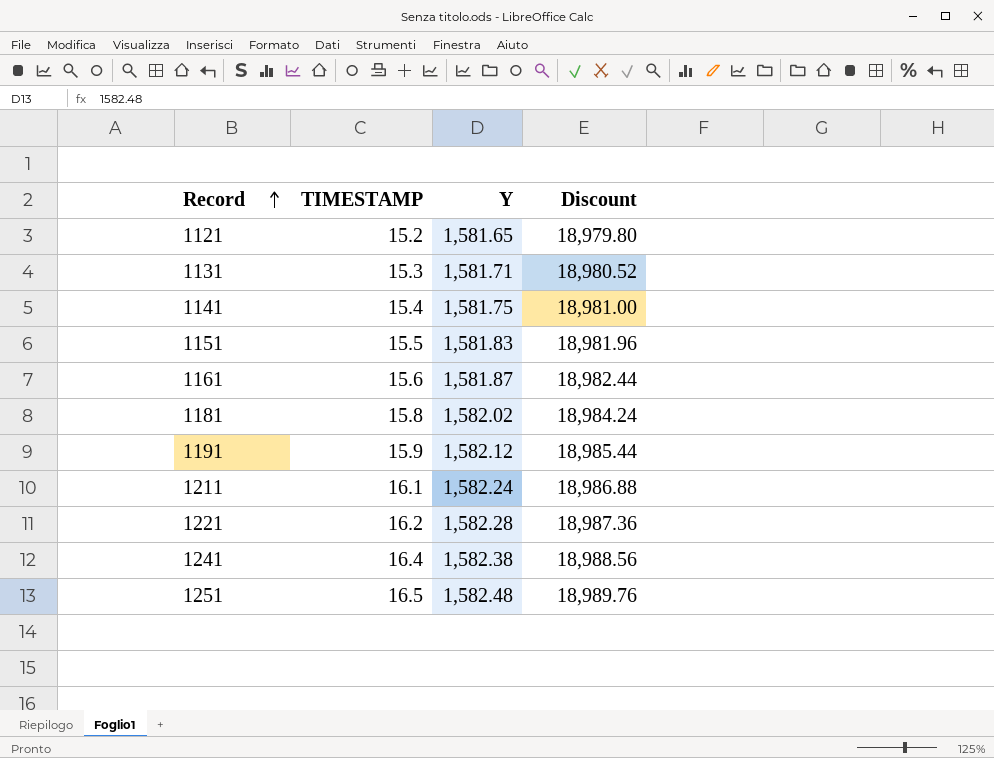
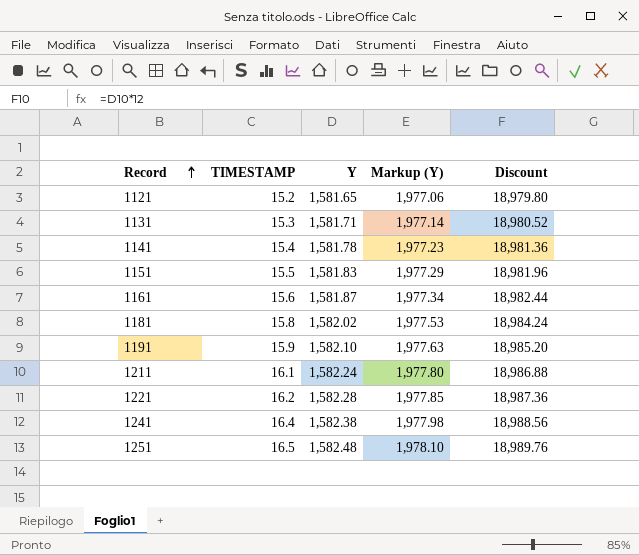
column Markup (Y) | formula: none -> [Y] * 1.25
1141 | Y: 1,581.75 -> 1,581.78
1141 | Discount: 18,981.00 -> 18,981.36
1191 | Y: 1,582.12 -> 1,582.10
1191 | Discount: 18,985.44 -> 18,985.20

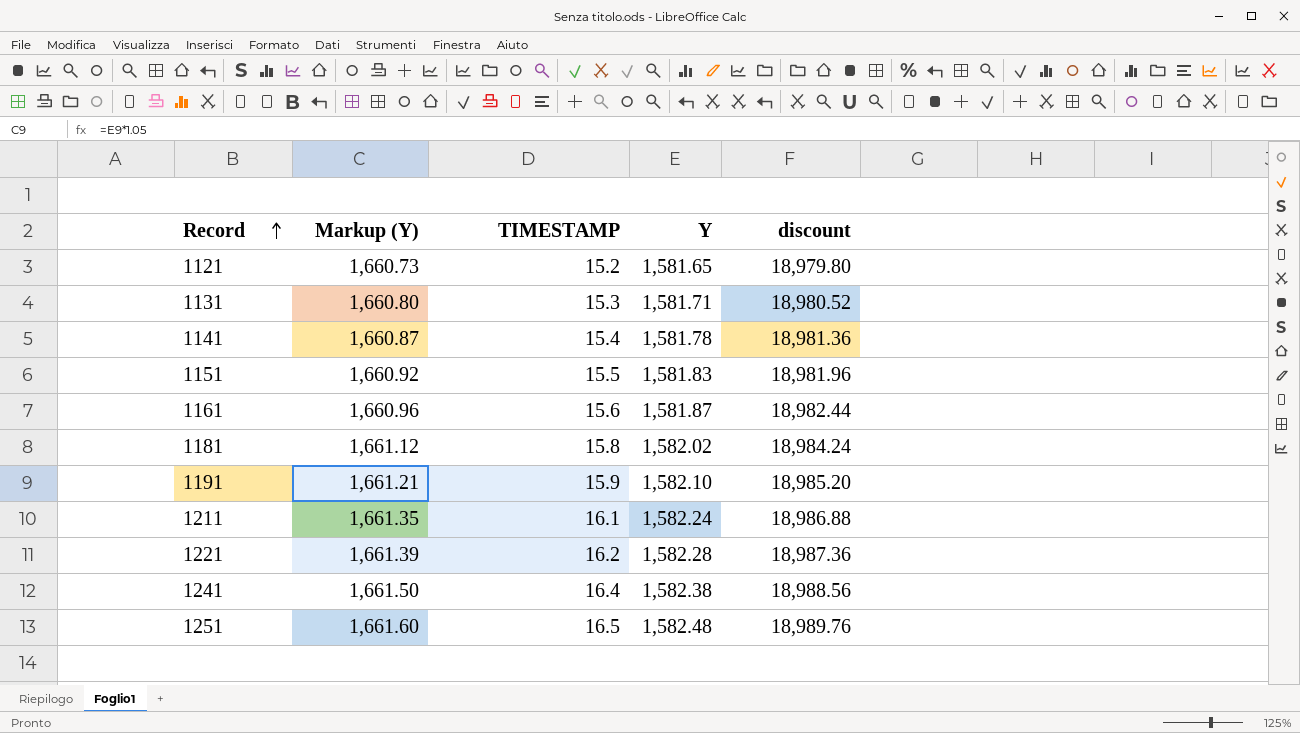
column Markup (Y) | formula: [Y] * 1.25 -> [Y] * 1.05
column Markup (Y) | position: 4 -> 2
column name: Discount -> discount

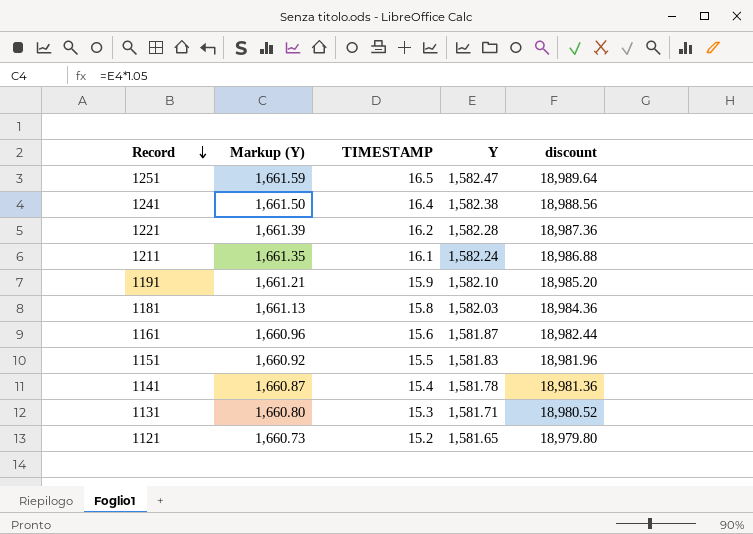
row order: Record ascending -> Record descending
1251 | Markup (Y): 1,661.60 -> 1,661.59
1251 | Y: 1,582.48 -> 1,582.47
1251 | discount: 18,989.76 -> 18,989.64
1181 | Markup (Y): 1,661.12 -> 1,661.13
1181 | Y: 1,582.02 -> 1,582.03
1181 | discount: 18,984.24 -> 18,984.36

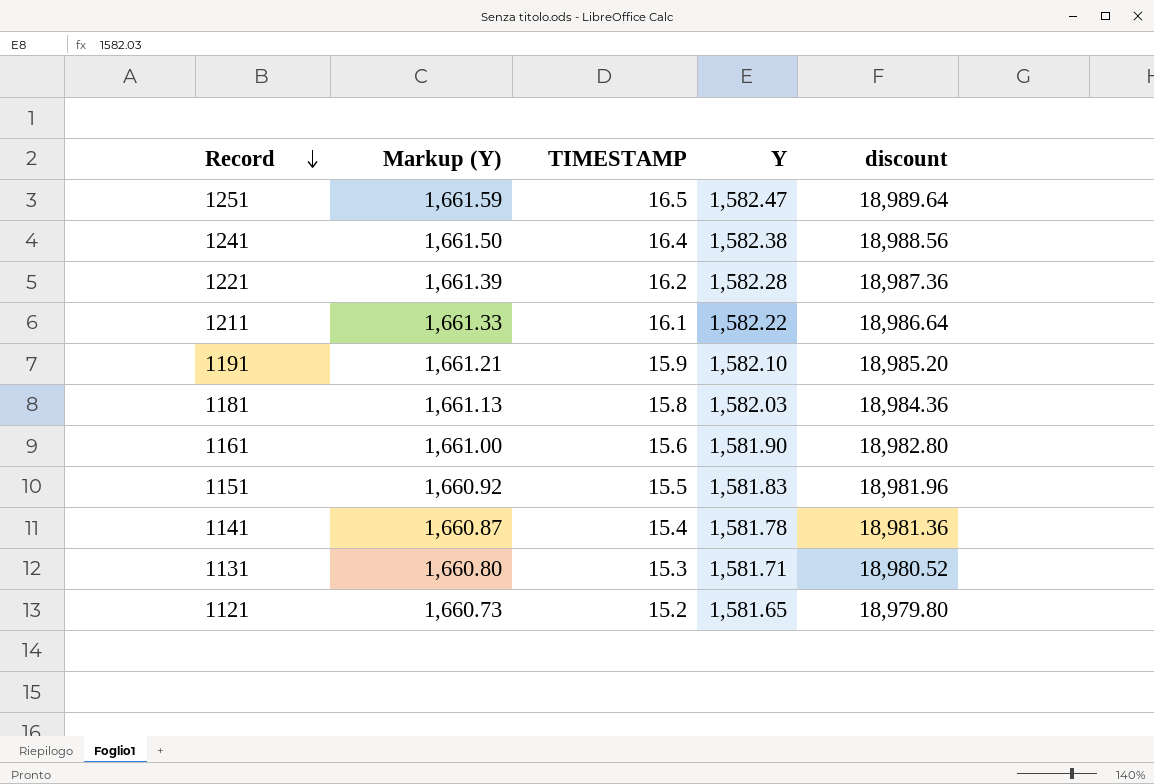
1211 | Markup (Y): 1,661.35 -> 1,661.33
1211 | Y: 1,582.24 -> 1,582.22
1211 | discount: 18,986.88 -> 18,986.64
1161 | Markup (Y): 1,660.96 -> 1,661.00
1161 | Y: 1,581.87 -> 1,581.90
1161 | discount: 18,982.44 -> 18,982.80

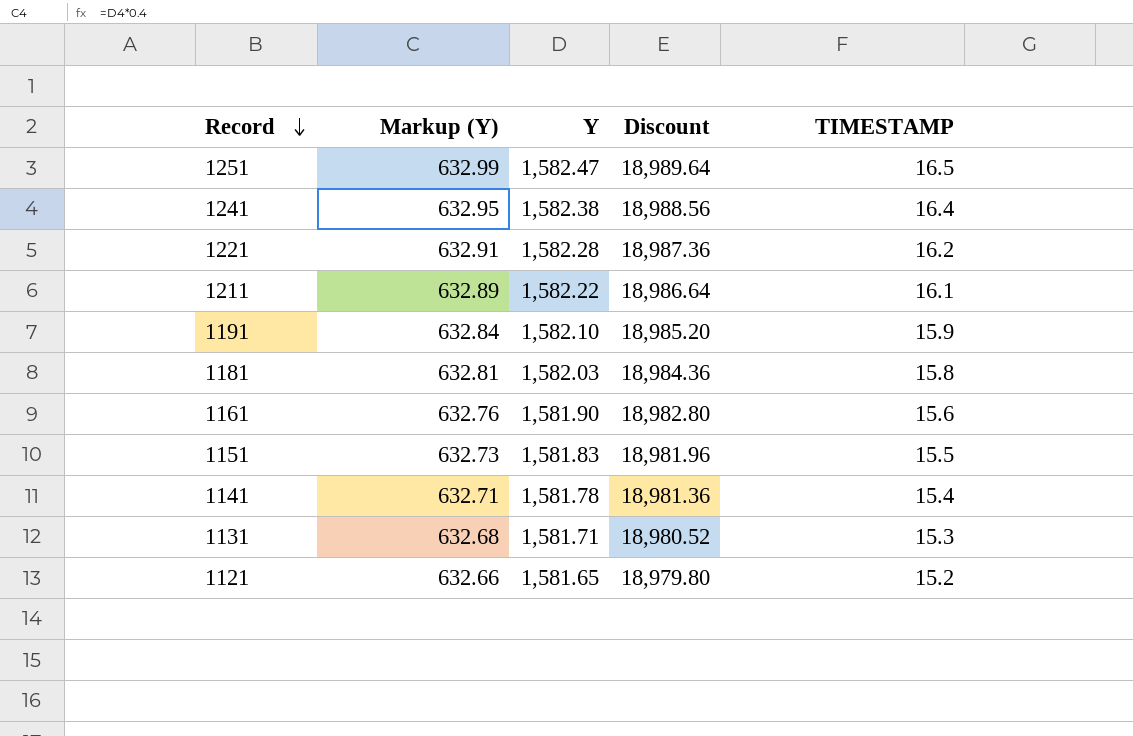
column Markup (Y) | formula: [Y] * 1.05 -> [Y] * 0.4
column name: discount -> Discount
column TIMESTAMP | position: 3 -> 5

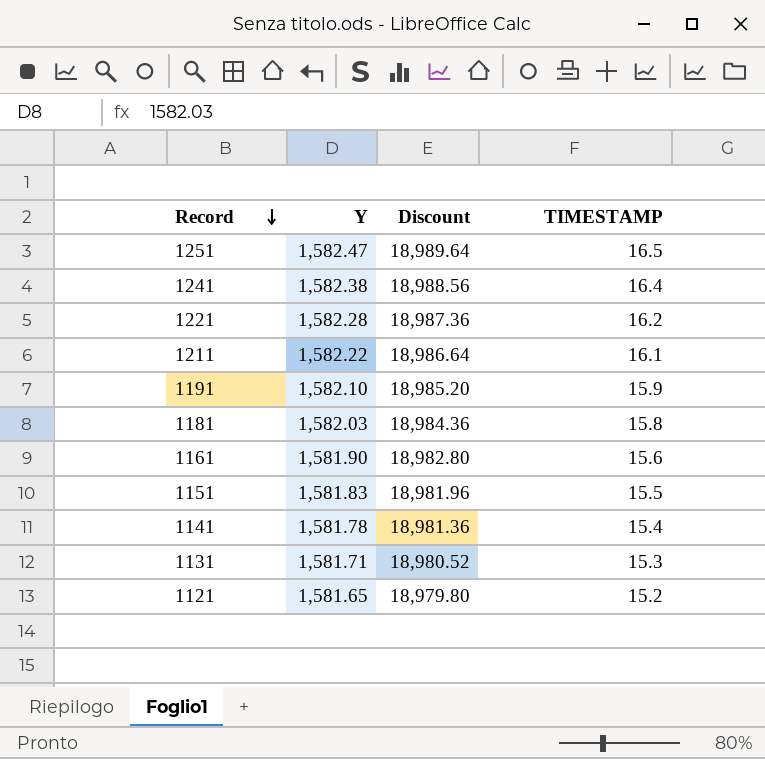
column Markup (Y) | formula: [Y] * 0.4 -> none

